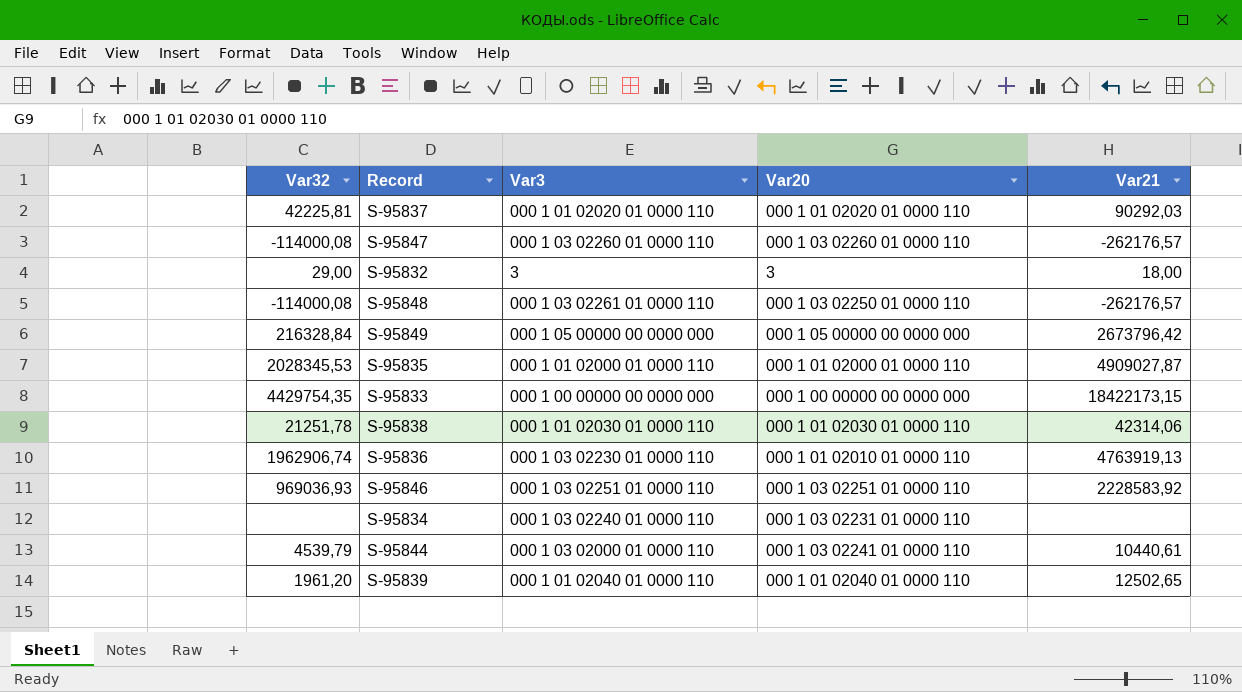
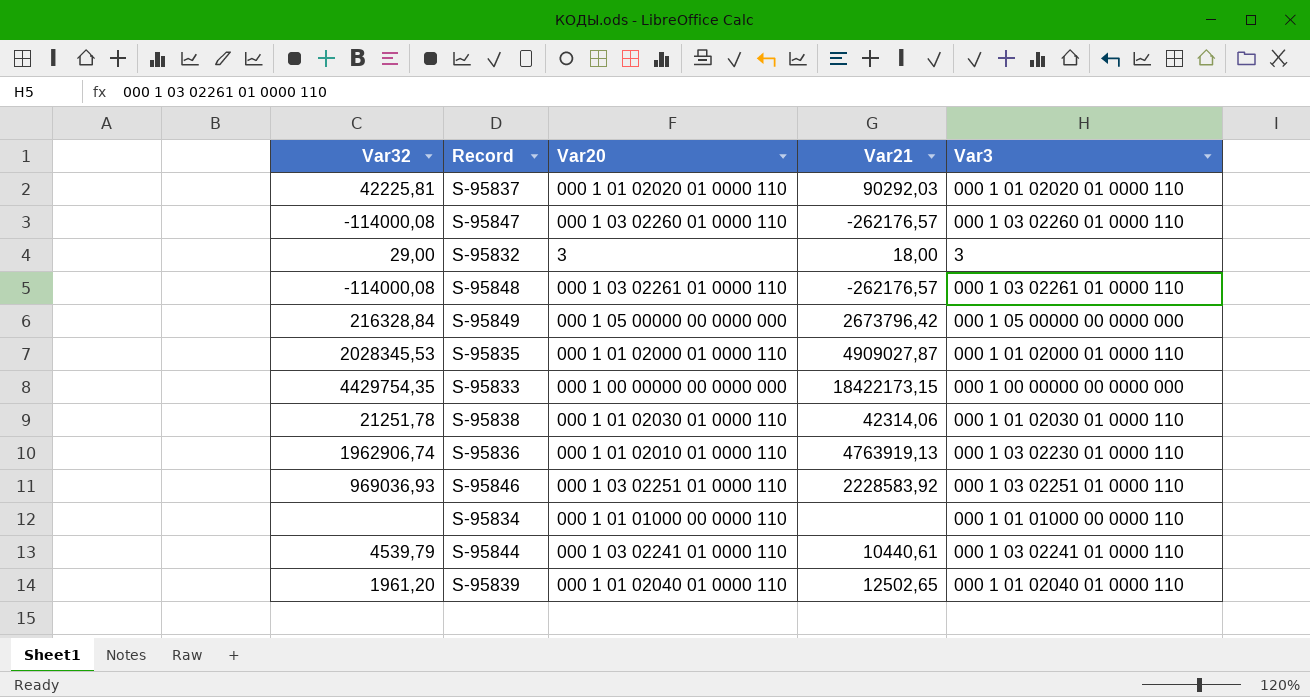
column Var3 | position: 3 -> 5
S-95848 | Var20: 000 1 03 02250 01 0000 110 -> 000 1 03 02261 01 0000 110
S-95834 | Var20: 000 1 03 02231 01 0000 110 -> 000 1 01 01000 00 0000 110
S-95834 | Var3: 000 1 03 02240 01 0000 110 -> 000 1 01 01000 00 0000 110
S-95844 | Var3: 000 1 03 02000 01 0000 110 -> 000 1 03 02241 01 0000 110

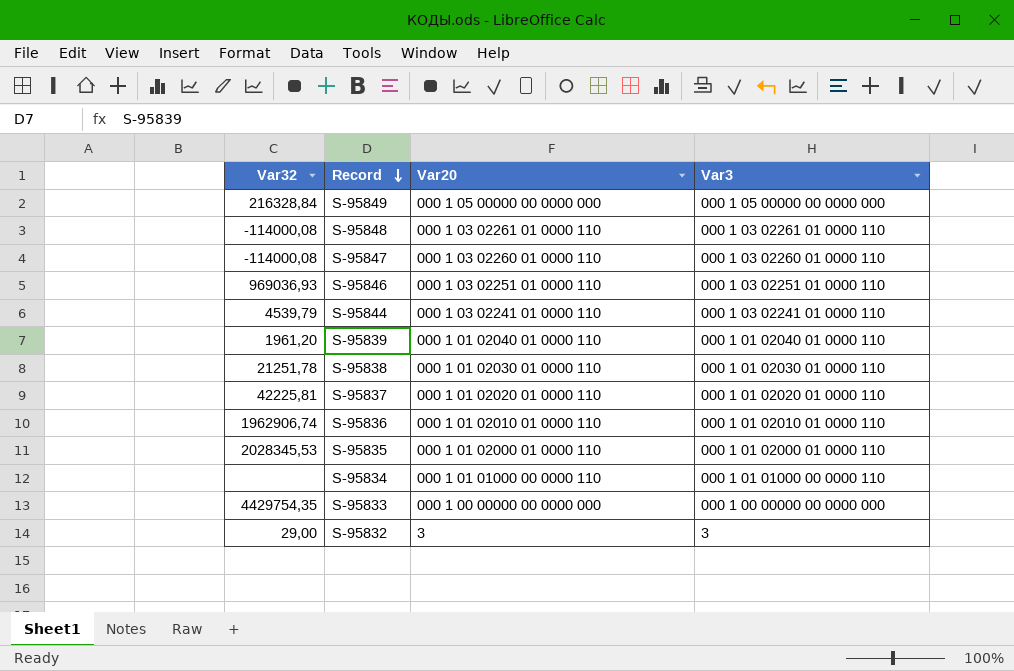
row order: none -> Record descending
column Var21 | position: 4 -> none
S-95836 | Var3: 000 1 03 02230 01 0000 110 -> 000 1 01 02010 01 0000 110

